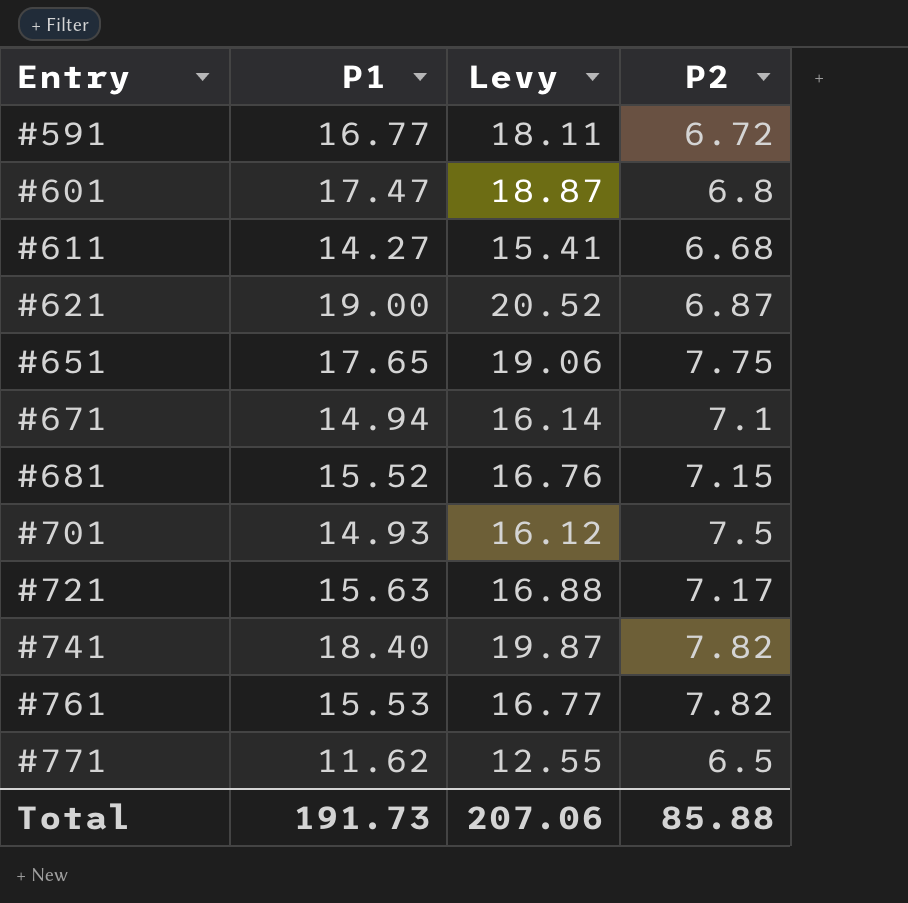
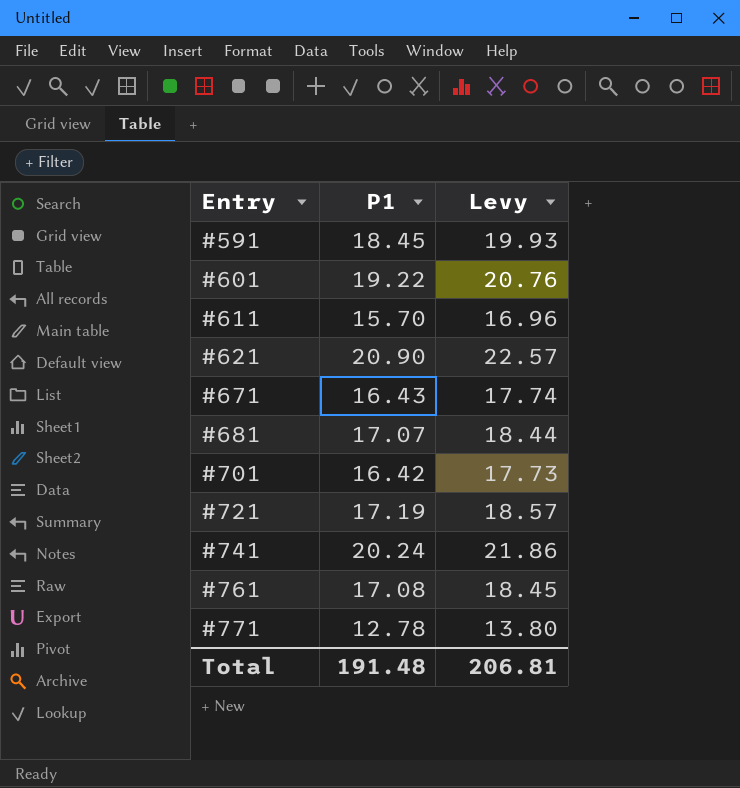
column P2 | position: 4 -> none
row #651: 17.65 | 19.06 | 7.75 -> none
#591 | P1: 16.77 -> 18.45
#591 | Levy: 18.11 -> 19.93
#601 | P1: 17.47 -> 19.22
#601 | Levy: 18.87 -> 20.76
#611 | P1: 14.27 -> 15.70
#611 | Levy: 15.41 -> 16.96
#621 | P1: 19.00 -> 20.90
#621 | Levy: 20.52 -> 22.57
#671 | P1: 14.94 -> 16.43
#671 | Levy: 16.14 -> 17.74
#681 | P1: 15.52 -> 17.07
#681 | Levy: 16.76 -> 18.44
#701 | P1: 14.93 -> 16.42
#701 | Levy: 16.12 -> 17.73
#721 | P1: 15.63 -> 17.19
#721 | Levy: 16.88 -> 18.57
#741 | P1: 18.40 -> 20.24
#741 | Levy: 19.87 -> 21.86
#761 | P1: 15.53 -> 17.08
#761 | Levy: 16.77 -> 18.45
#771 | P1: 11.62 -> 12.78
#771 | Levy: 12.55 -> 13.80
Total | P1: 191.73 -> 191.48
Total | Levy: 207.06 -> 206.81

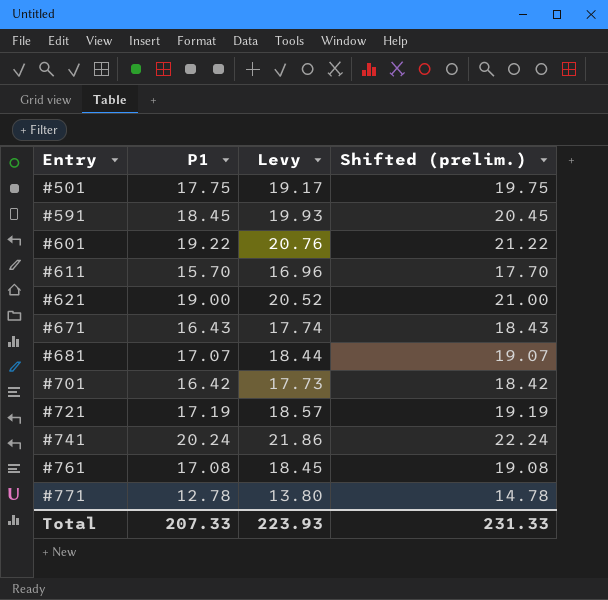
column Shifted (prelim.) | formula: none -> [P1] + 2
row #501: none -> 17.75 | 19.17 | 19.75
#621 | P1: 20.90 -> 19.00
#621 | Levy: 22.57 -> 20.52
Total | P1: 191.48 -> 207.33
Total | Levy: 206.81 -> 223.93

